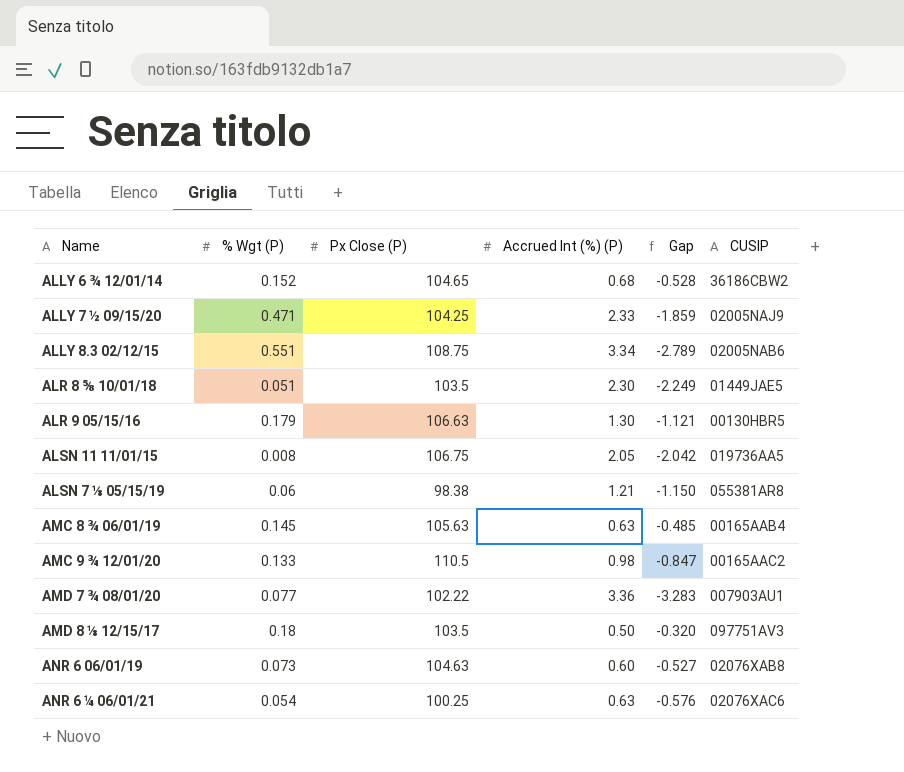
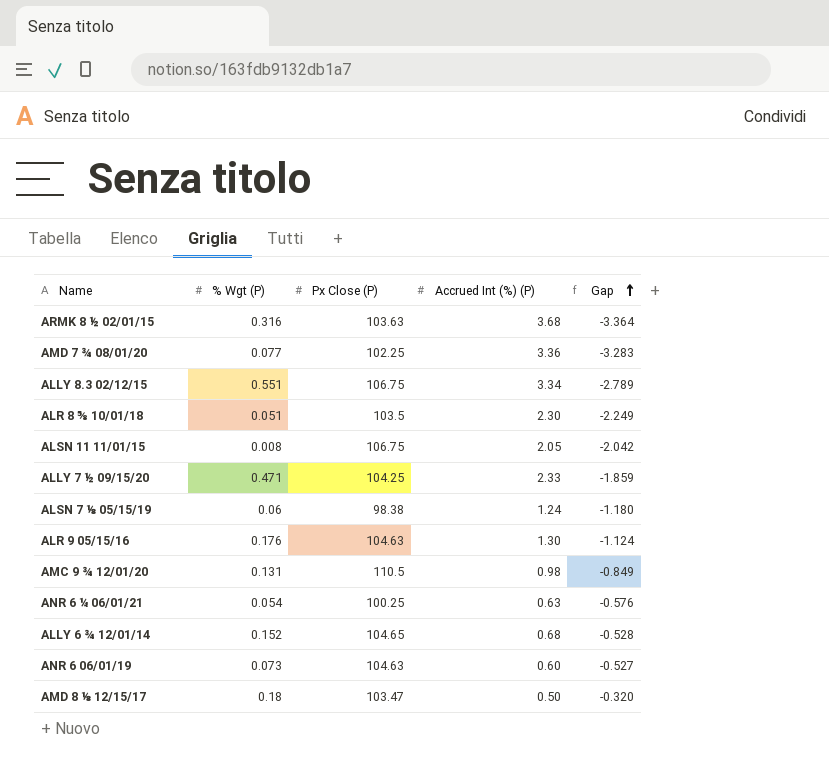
row order: none -> Gap ascending
column CUSIP | position: 6 -> none
row AMC 8 ¾ 06/01/19: 0.145 | 105.63 | 0.63 | -0.485 | 00165AAB4 -> none
row ARMK 8 ½ 02/01/15: none -> 0.316 | 103.63 | 3.68 | -3.364
AMD 7 ¾ 08/01/20 | Px Close (P): 102.22 -> 102.25
ALLY 8.3 02/12/15 | Px Close (P): 108.75 -> 106.75
ALSN 7 ⅛ 05/15/19 | Accrued Int (%) (P): 1.21 -> 1.24
ALSN 7 ⅛ 05/15/19 | Gap: -1.150 -> -1.180
ALR 9 05/15/16 | % Wgt (P): 0.179 -> 0.176
ALR 9 05/15/16 | Px Close (P): 106.63 -> 104.63
ALR 9 05/15/16 | Gap: -1.121 -> -1.124
AMC 9 ¾ 12/01/20 | % Wgt (P): 0.133 -> 0.131
AMC 9 ¾ 12/01/20 | Gap: -0.847 -> -0.849
AMD 8 ⅛ 12/15/17 | Px Close (P): 103.5 -> 103.47

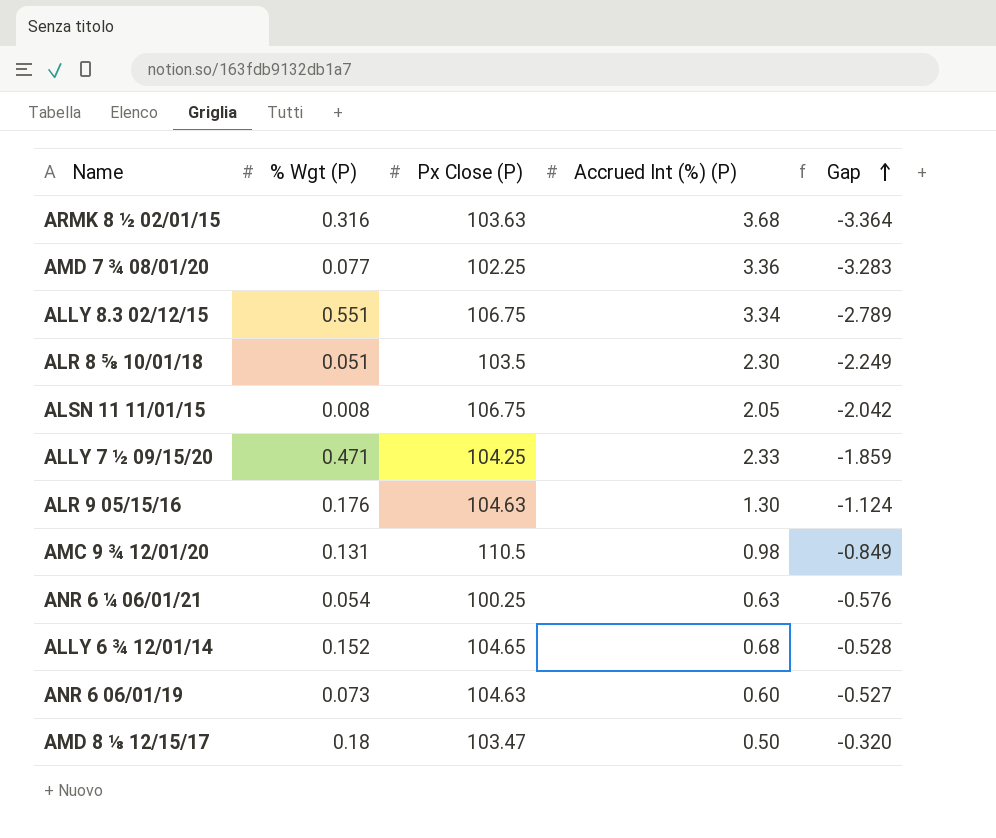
row ALSN 7 ⅛ 05/15/19: 0.06 | 98.38 | 1.24 | -1.180 -> none

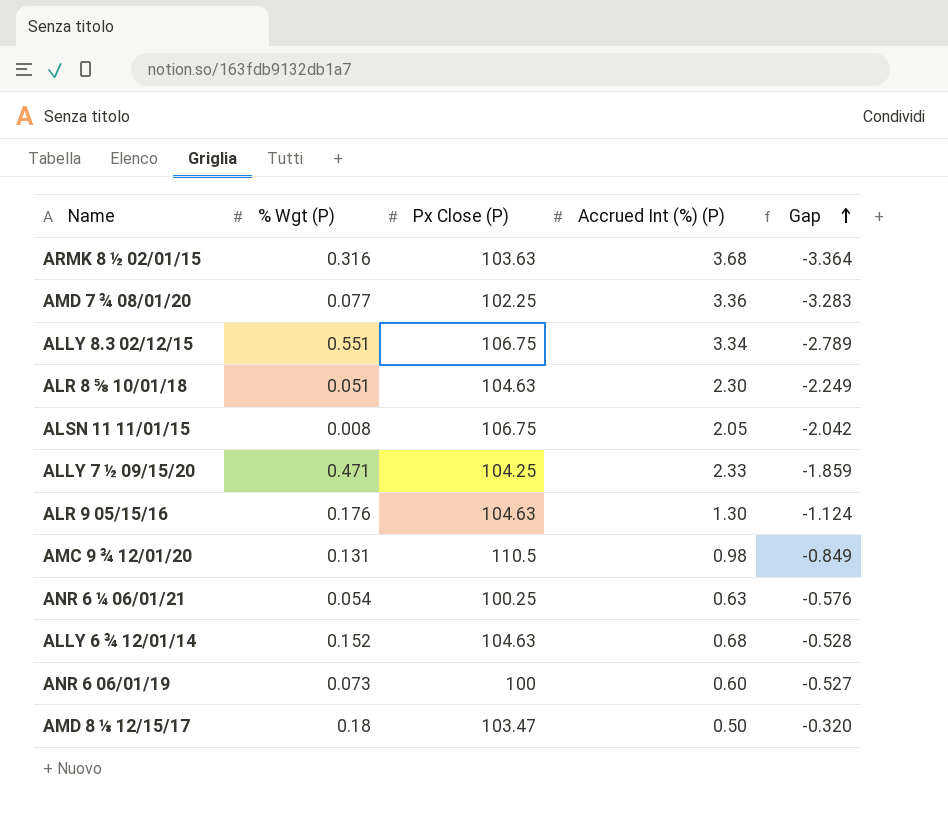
ALR 8 ⅝ 10/01/18 | Px Close (P): 103.5 -> 104.63
ALLY 6 ¾ 12/01/14 | Px Close (P): 104.65 -> 104.63
ANR 6 06/01/19 | Px Close (P): 104.63 -> 100

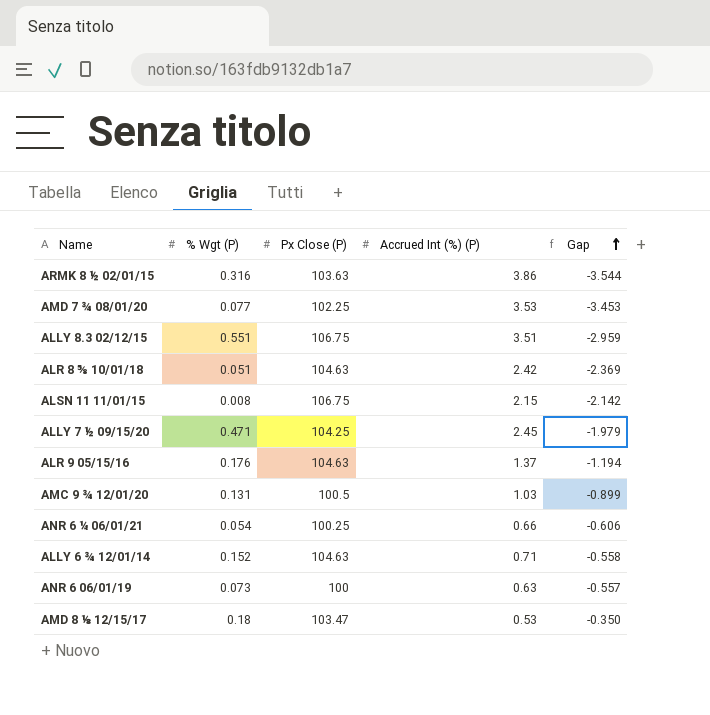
ARMK 8 ½ 02/01/15 | Accrued Int (%) (P): 3.68 -> 3.86
ARMK 8 ½ 02/01/15 | Gap: -3.364 -> -3.544
AMD 7 ¾ 08/01/20 | Accrued Int (%) (P): 3.36 -> 3.53
AMD 7 ¾ 08/01/20 | Gap: -3.283 -> -3.453
ALLY 8.3 02/12/15 | Accrued Int (%) (P): 3.34 -> 3.51
ALLY 8.3 02/12/15 | Gap: -2.789 -> -2.959
ALR 8 ⅝ 10/01/18 | Accrued Int (%) (P): 2.30 -> 2.42
ALR 8 ⅝ 10/01/18 | Gap: -2.249 -> -2.369
ALSN 11 11/01/15 | Accrued Int (%) (P): 2.05 -> 2.15
ALSN 11 11/01/15 | Gap: -2.042 -> -2.142
ALLY 7 ½ 09/15/20 | Accrued Int (%) (P): 2.33 -> 2.45
ALLY 7 ½ 09/15/20 | Gap: -1.859 -> -1.979
ALR 9 05/15/16 | Accrued Int (%) (P): 1.30 -> 1.37
ALR 9 05/15/16 | Gap: -1.124 -> -1.194
AMC 9 ¾ 12/01/20 | Px Close (P): 110.5 -> 100.5
AMC 9 ¾ 12/01/20 | Accrued Int (%) (P): 0.98 -> 1.03
AMC 9 ¾ 12/01/20 | Gap: -0.849 -> -0.899
ANR 6 ¼ 06/01/21 | Accrued Int (%) (P): 0.63 -> 0.66
ANR 6 ¼ 06/01/21 | Gap: -0.576 -> -0.606
ALLY 6 ¾ 12/01/14 | Accrued Int (%) (P): 0.68 -> 0.71
ALLY 6 ¾ 12/01/14 | Gap: -0.528 -> -0.558
ANR 6 06/01/19 | Accrued Int (%) (P): 0.60 -> 0.63
ANR 6 06/01/19 | Gap: -0.527 -> -0.557
AMD 8 ⅛ 12/15/17 | Accrued Int (%) (P): 0.50 -> 0.53
AMD 8 ⅛ 12/15/17 | Gap: -0.320 -> -0.350

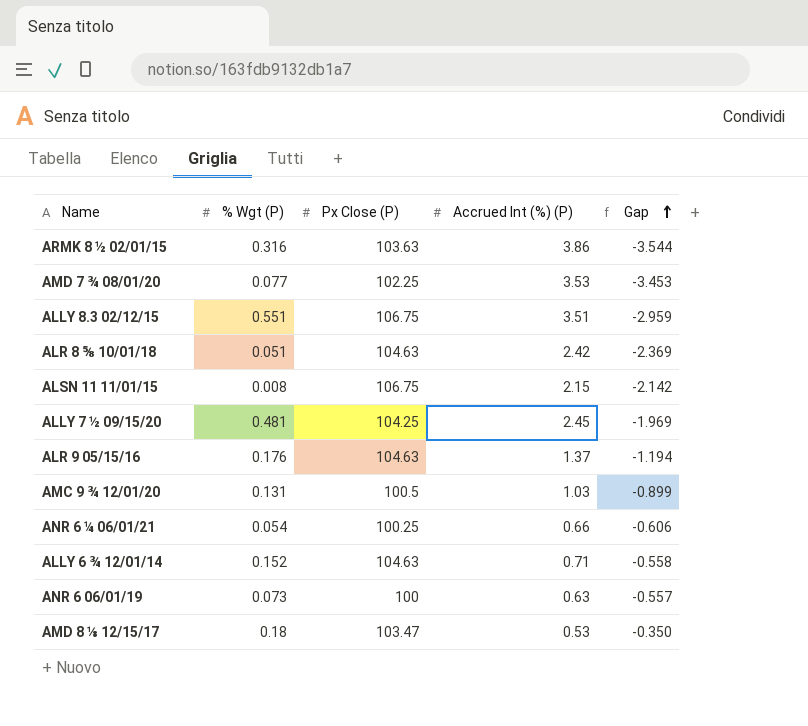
ALLY 7 ½ 09/15/20 | % Wgt (P): 0.471 -> 0.481
ALLY 7 ½ 09/15/20 | Gap: -1.979 -> -1.969

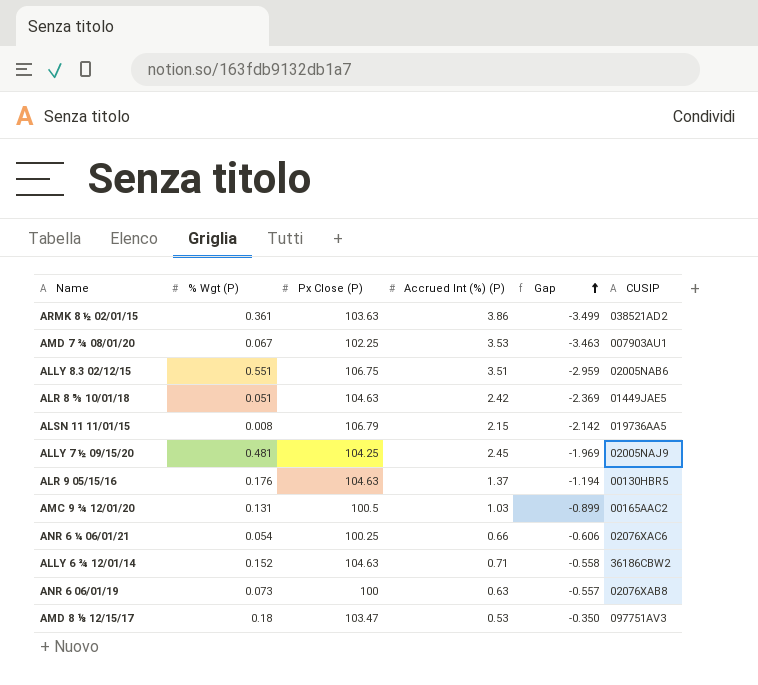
column CUSIP | position: none -> 6
ARMK 8 ½ 02/01/15 | % Wgt (P): 0.316 -> 0.361
ARMK 8 ½ 02/01/15 | Gap: -3.544 -> -3.499
AMD 7 ¾ 08/01/20 | % Wgt (P): 0.077 -> 0.067
AMD 7 ¾ 08/01/20 | Gap: -3.453 -> -3.463
ALSN 11 11/01/15 | Px Close (P): 106.75 -> 106.79

